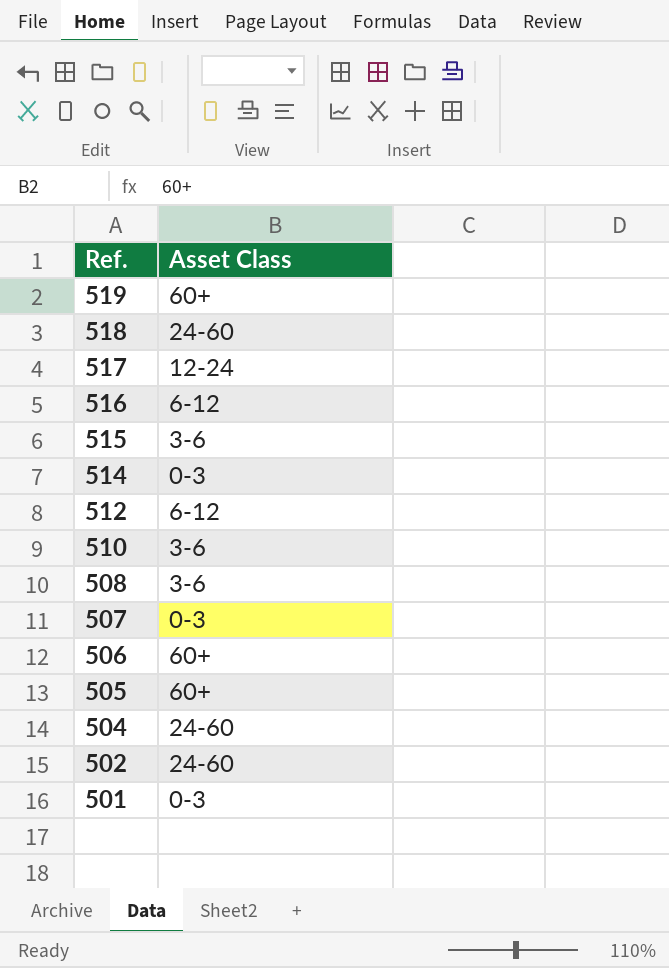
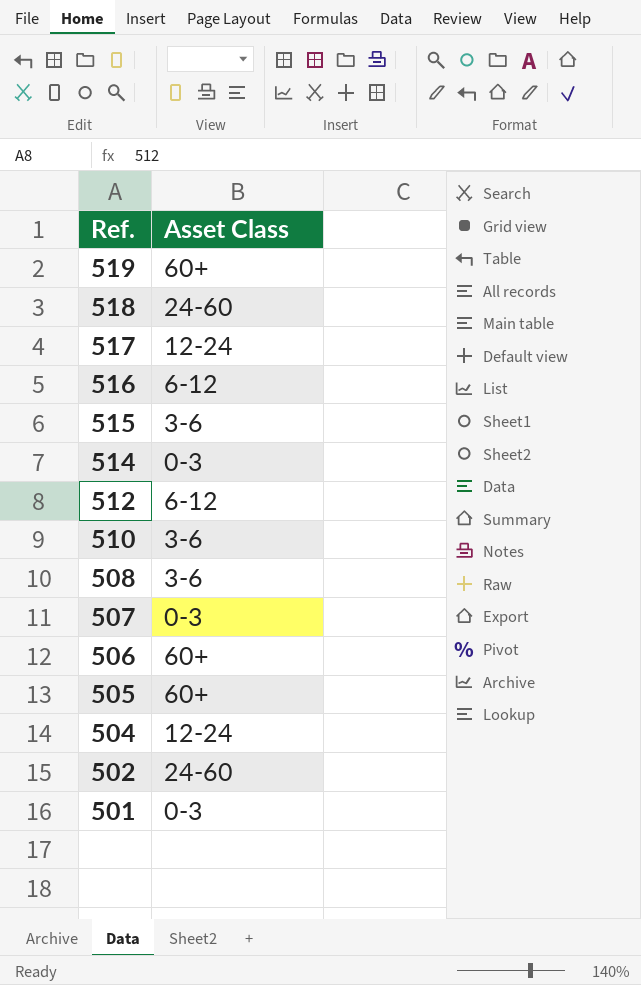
504 | Asset Class: 24-60 -> 12-24

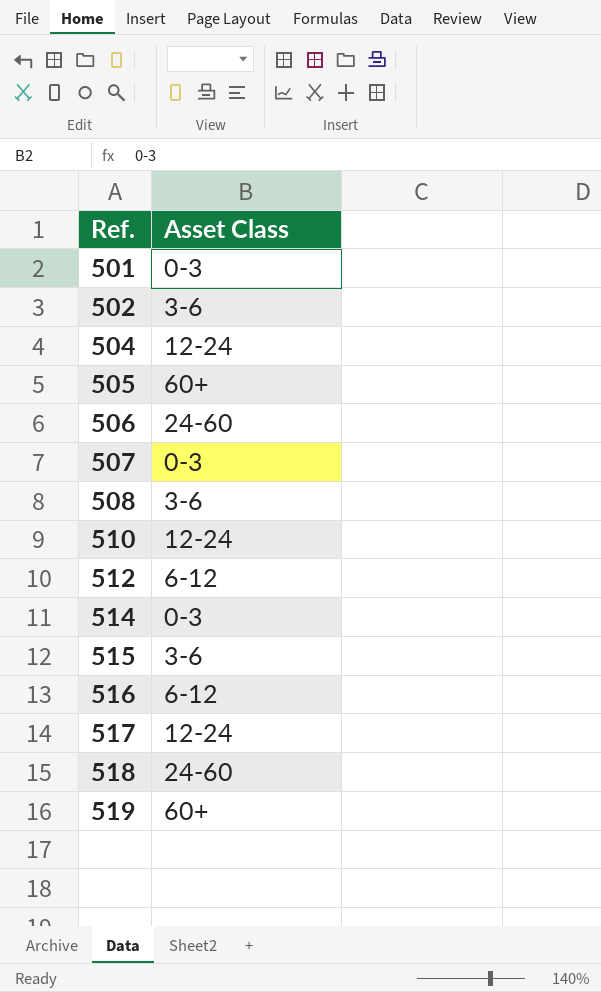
row order: Ref. descending -> Ref. ascending
502 | Asset Class: 24-60 -> 3-6
506 | Asset Class: 60+ -> 24-60
510 | Asset Class: 3-6 -> 12-24

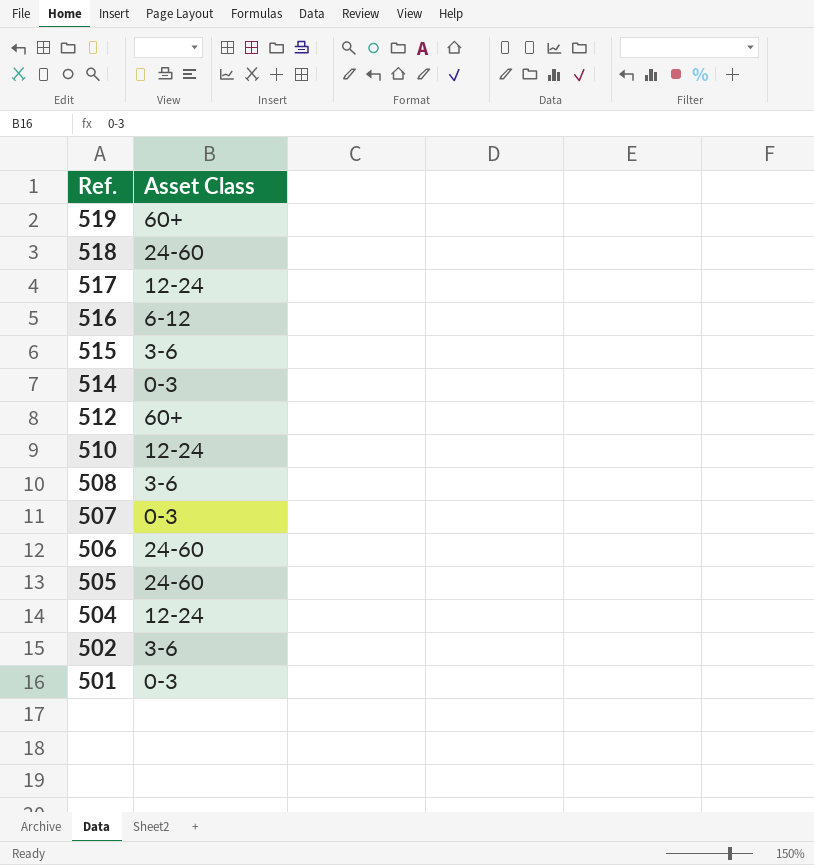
row order: Ref. ascending -> Ref. descending
512 | Asset Class: 6-12 -> 60+
505 | Asset Class: 60+ -> 24-60

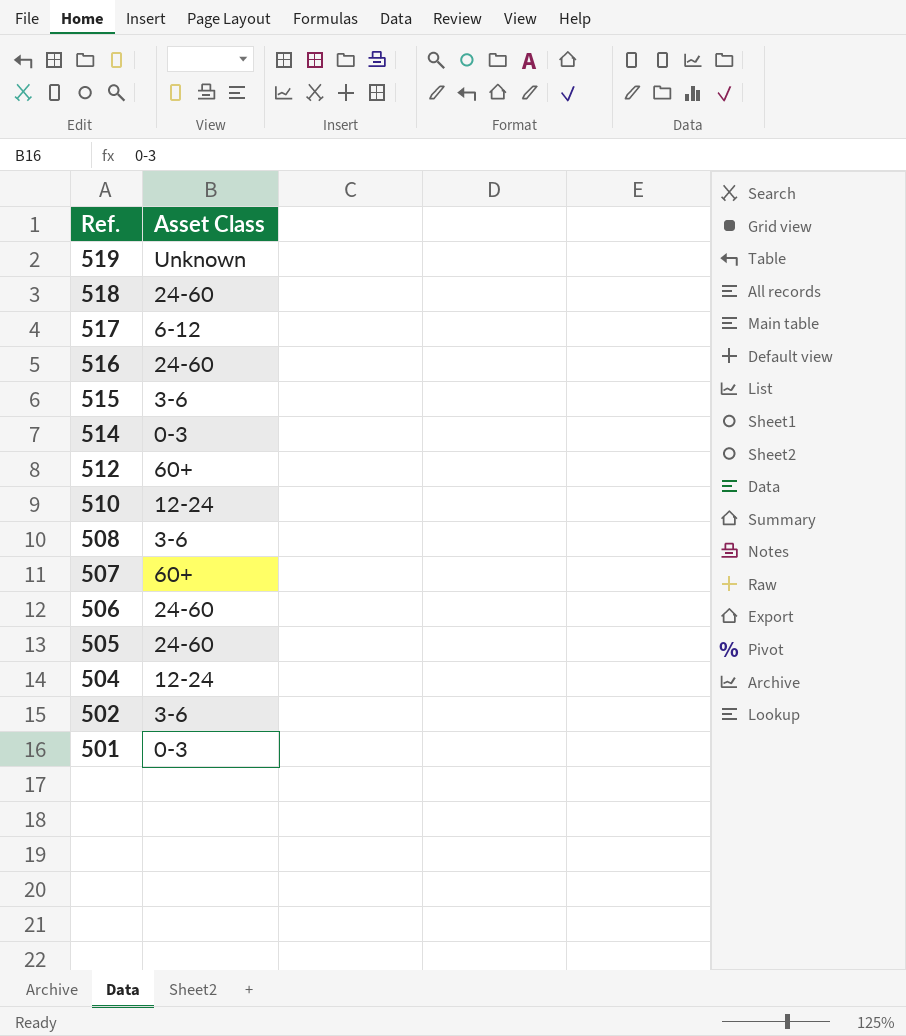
519 | Asset Class: 60+ -> Unknown
517 | Asset Class: 12-24 -> 6-12
516 | Asset Class: 6-12 -> 24-60
507 | Asset Class: 0-3 -> 60+

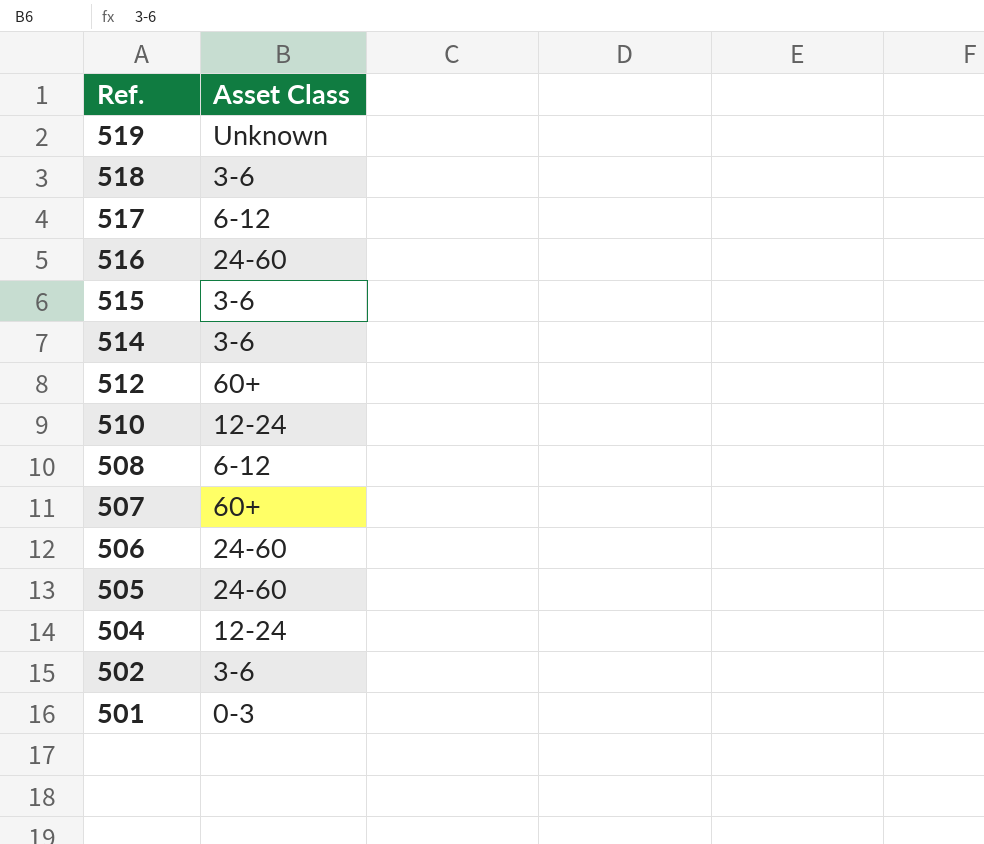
518 | Asset Class: 24-60 -> 3-6
514 | Asset Class: 0-3 -> 3-6
508 | Asset Class: 3-6 -> 6-12

